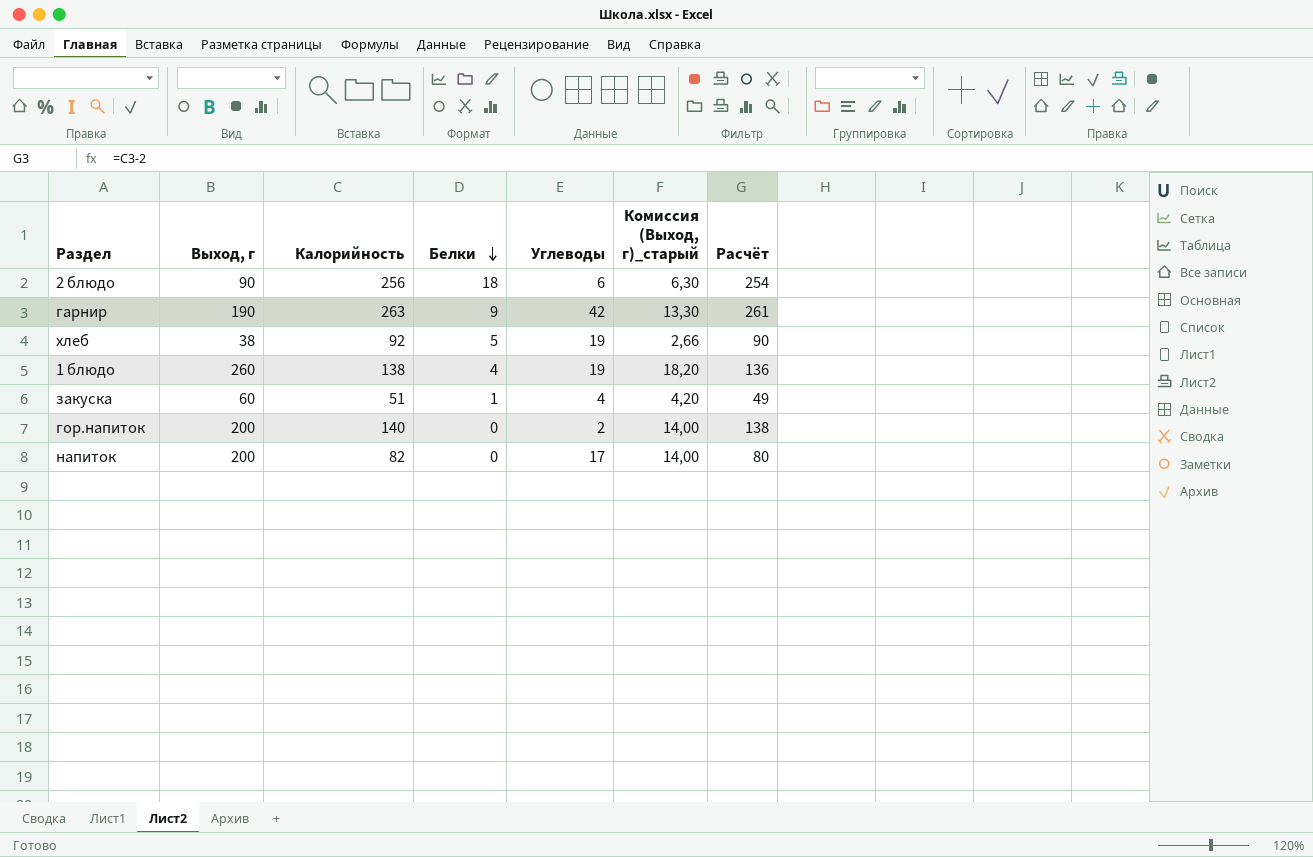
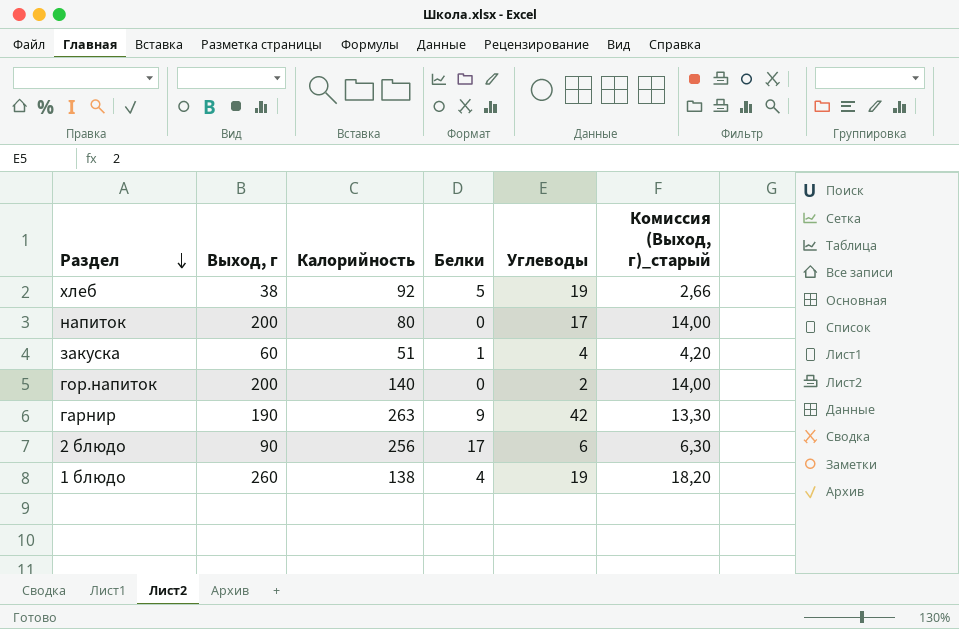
row order: Белки descending -> Раздел descending
column Расчёт | formula: [Калорийность] - 2 -> none
напиток | Калорийность: 82 -> 80
2 блюдо | Белки: 18 -> 17

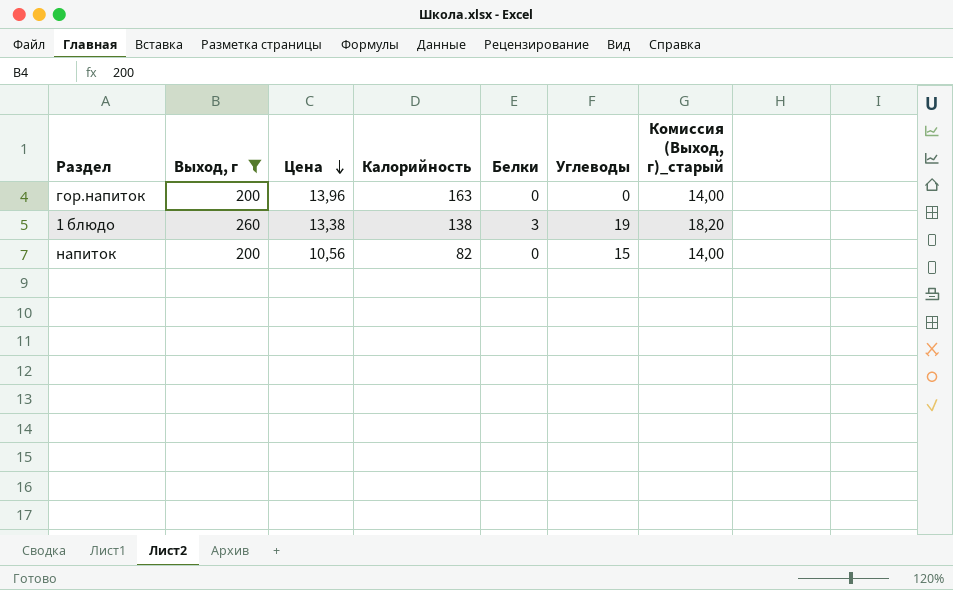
filter: none -> Выход, г >= 200
row order: Раздел descending -> Цена descending
column Цена | position: none -> 3
гор.напиток | Калорийность: 140 -> 163
гор.напиток | Углеводы: 2 -> 0
1 блюдо | Белки: 4 -> 3
напиток | Калорийность: 80 -> 82
напиток | Углеводы: 17 -> 15

